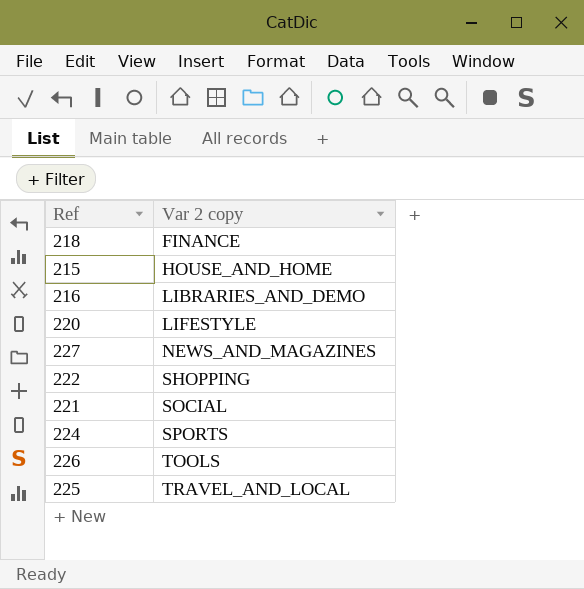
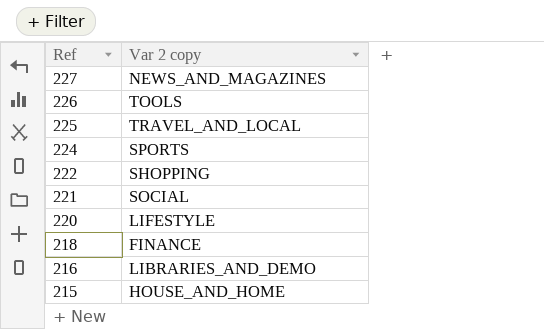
row order: Var 2 copy ascending -> Ref descending

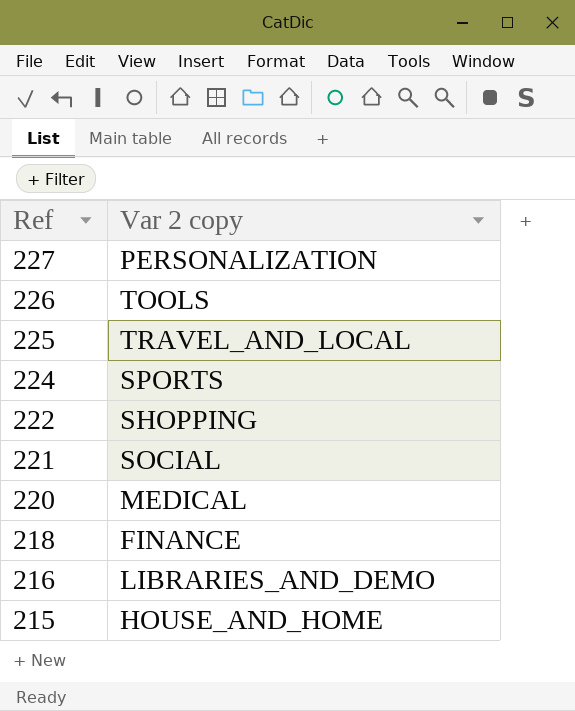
227 | Var 2 copy: NEWS_AND_MAGAZINES -> PERSONALIZATION
220 | Var 2 copy: LIFESTYLE -> MEDICAL

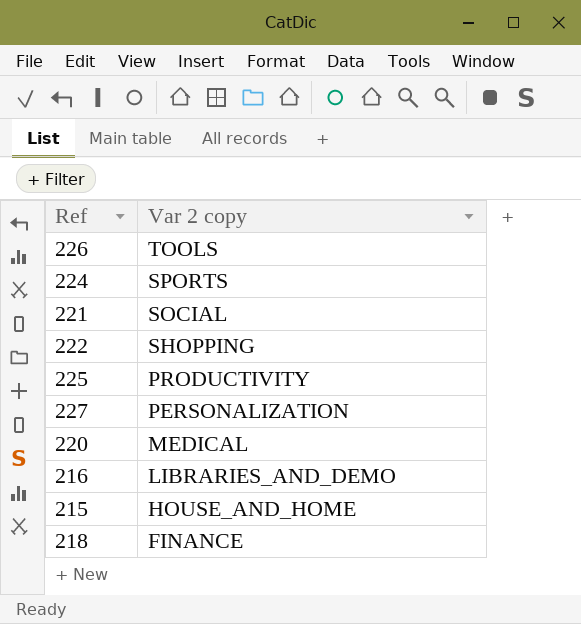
row order: Ref descending -> Var 2 copy descending
225 | Var 2 copy: TRAVEL_AND_LOCAL -> PRODUCTIVITY

